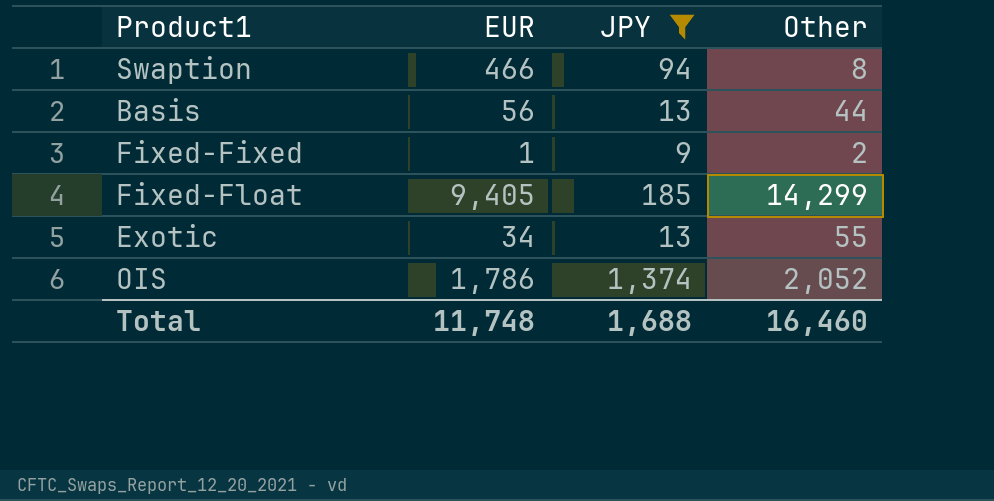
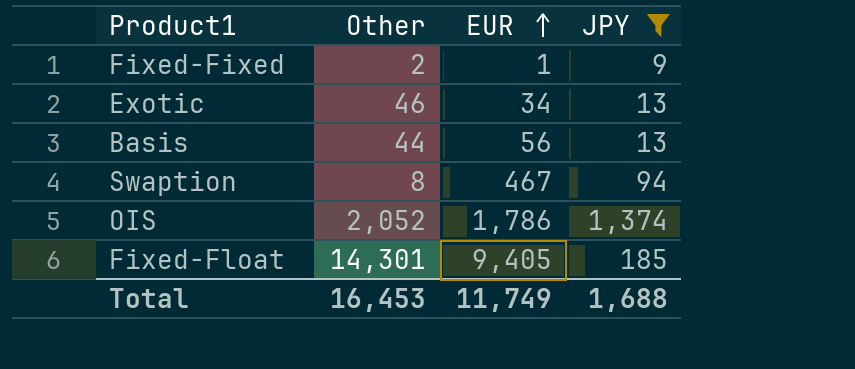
row order: none -> EUR ascending
column Other | position: 4 -> 2
Exotic | Other: 55 -> 46
Swaption | EUR: 466 -> 467
Fixed-Float | Other: 14,299 -> 14,301
Total | Other: 16,460 -> 16,453
Total | EUR: 11,748 -> 11,749

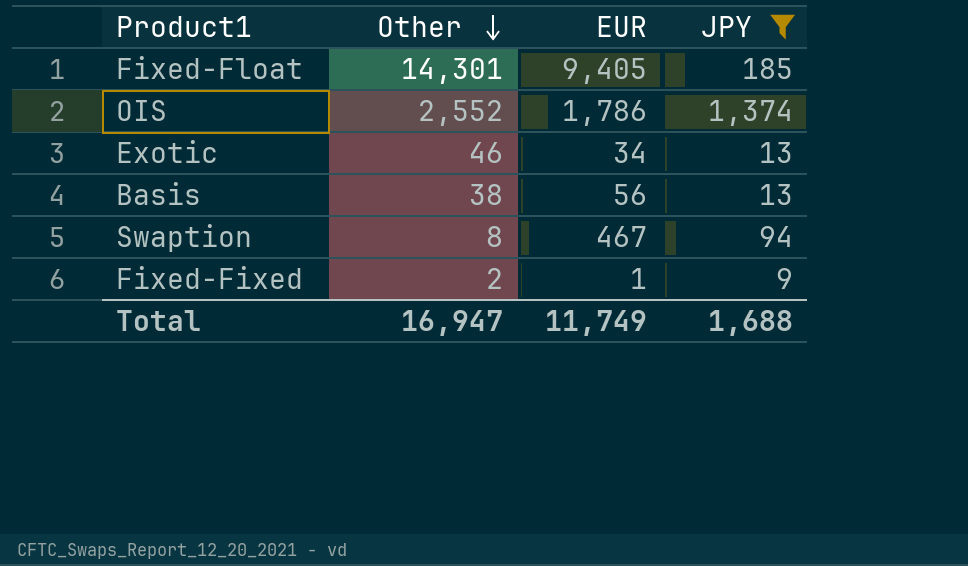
row order: EUR ascending -> Other descending
OIS | Other: 2,052 -> 2,552
Basis | Other: 44 -> 38
Total | Other: 16,453 -> 16,947

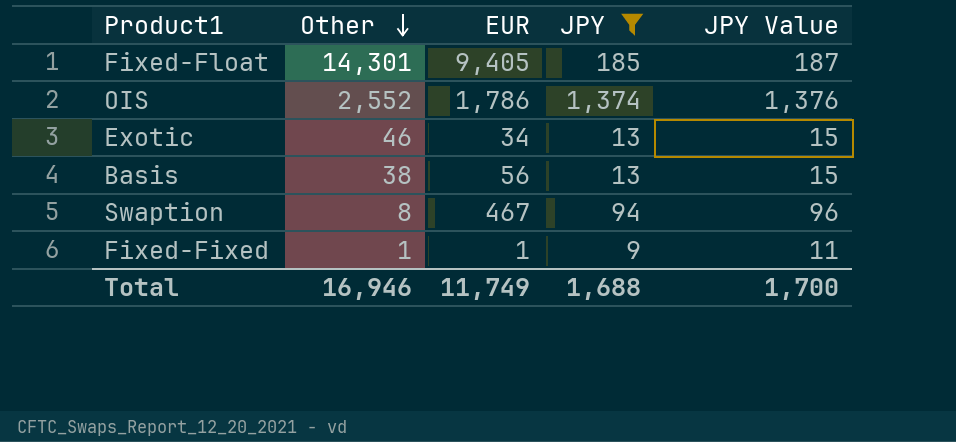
column JPY Value | formula: none -> [JPY] + 2
Fixed-Fixed | Other: 2 -> 1
Total | Other: 16,947 -> 16,946

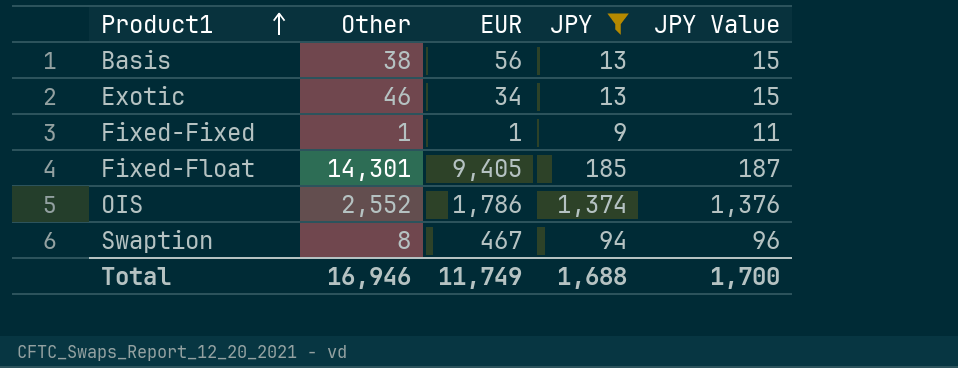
row order: Other descending -> Product1 ascending

